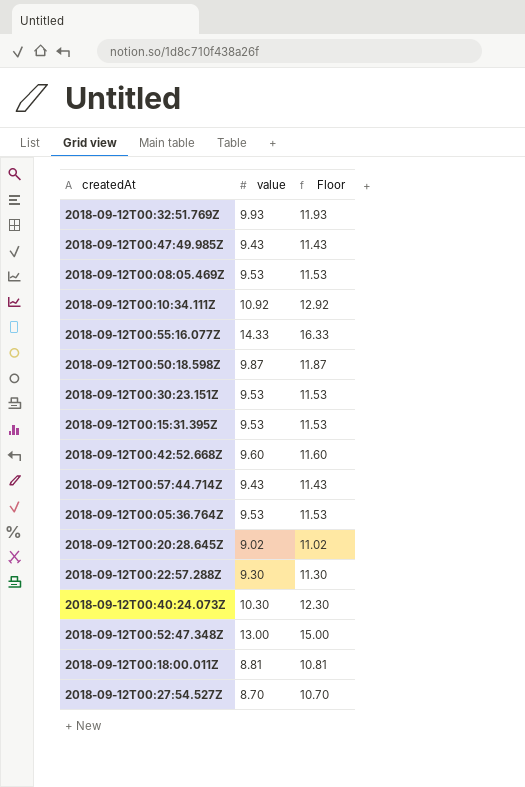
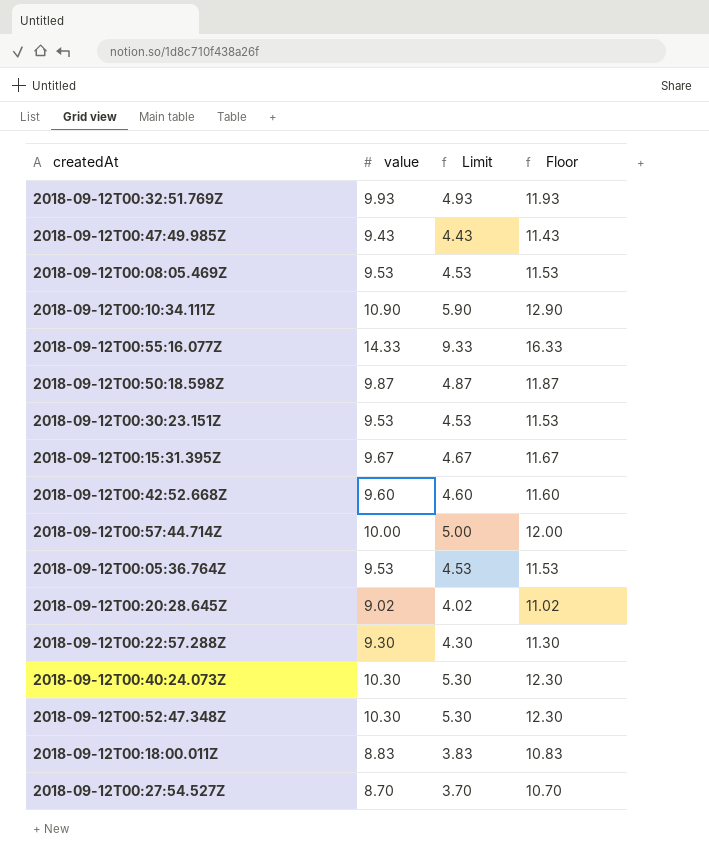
column Limit | formula: none -> [value] - 5
2018-09-12T00:10:34.111Z | value: 10.92 -> 10.90
2018-09-12T00:10:34.111Z | Floor: 12.92 -> 12.90
2018-09-12T00:15:31.395Z | value: 9.53 -> 9.67
2018-09-12T00:15:31.395Z | Floor: 11.53 -> 11.67
2018-09-12T00:57:44.714Z | value: 9.43 -> 10.00
2018-09-12T00:57:44.714Z | Floor: 11.43 -> 12.00
2018-09-12T00:52:47.348Z | value: 13.00 -> 10.30
2018-09-12T00:52:47.348Z | Floor: 15.00 -> 12.30
2018-09-12T00:18:00.011Z | value: 8.81 -> 8.83
2018-09-12T00:18:00.011Z | Floor: 10.81 -> 10.83

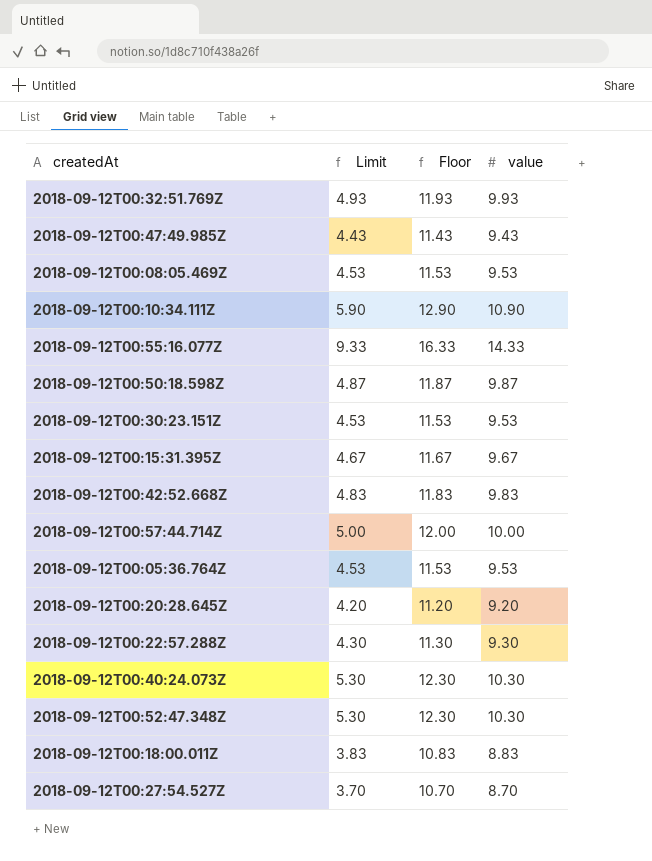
column value | position: 2 -> 4
2018-09-12T00:42:52.668Z | Limit: 4.60 -> 4.83
2018-09-12T00:42:52.668Z | Floor: 11.60 -> 11.83
2018-09-12T00:42:52.668Z | value: 9.60 -> 9.83
2018-09-12T00:20:28.645Z | Limit: 4.02 -> 4.20
2018-09-12T00:20:28.645Z | Floor: 11.02 -> 11.20
2018-09-12T00:20:28.645Z | value: 9.02 -> 9.20

